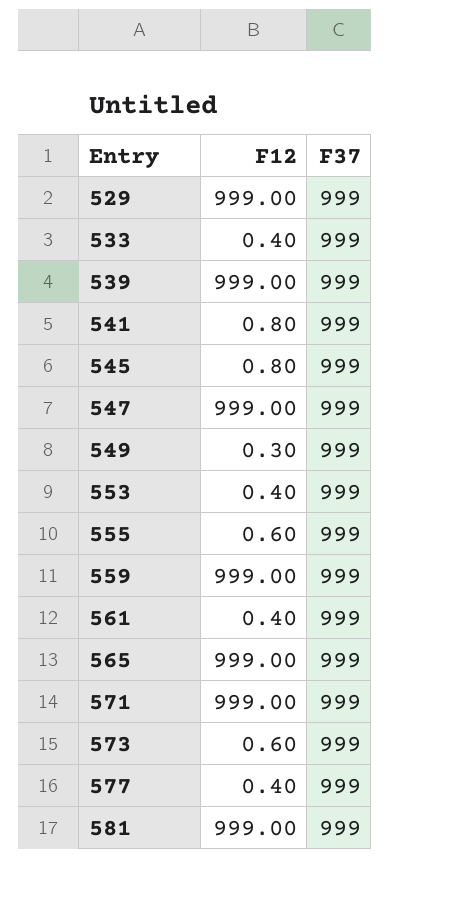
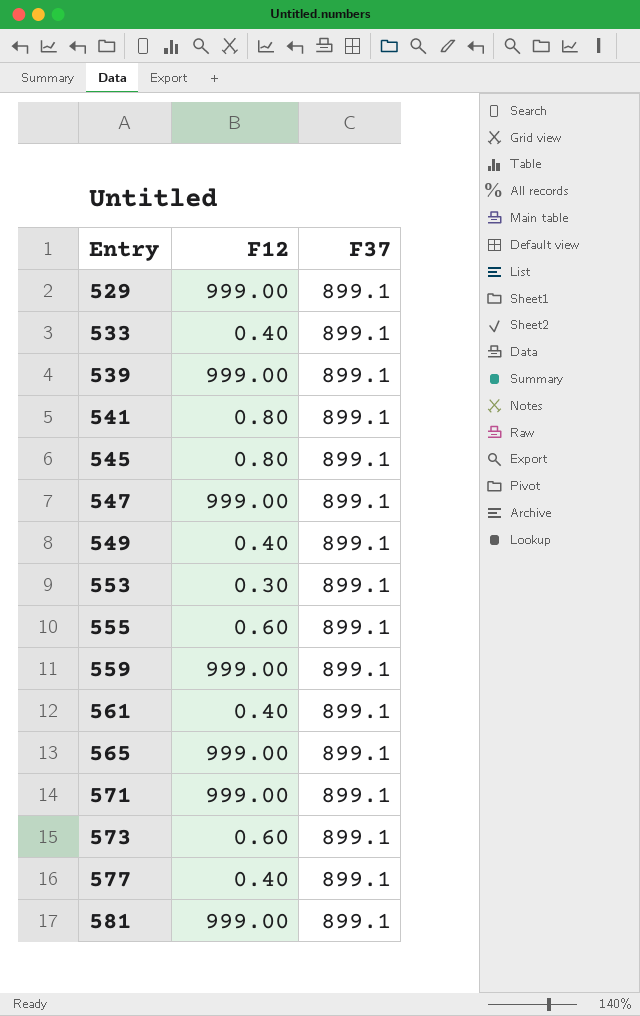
529 | F37: 999 -> 899.1
533 | F37: 999 -> 899.1
539 | F37: 999 -> 899.1
541 | F37: 999 -> 899.1
545 | F37: 999 -> 899.1
547 | F37: 999 -> 899.1
549 | F12: 0.30 -> 0.40
549 | F37: 999 -> 899.1
553 | F12: 0.40 -> 0.30
553 | F37: 999 -> 899.1
555 | F37: 999 -> 899.1
559 | F37: 999 -> 899.1
561 | F37: 999 -> 899.1
565 | F37: 999 -> 899.1
571 | F37: 999 -> 899.1
573 | F37: 999 -> 899.1
577 | F37: 999 -> 899.1
581 | F37: 999 -> 899.1

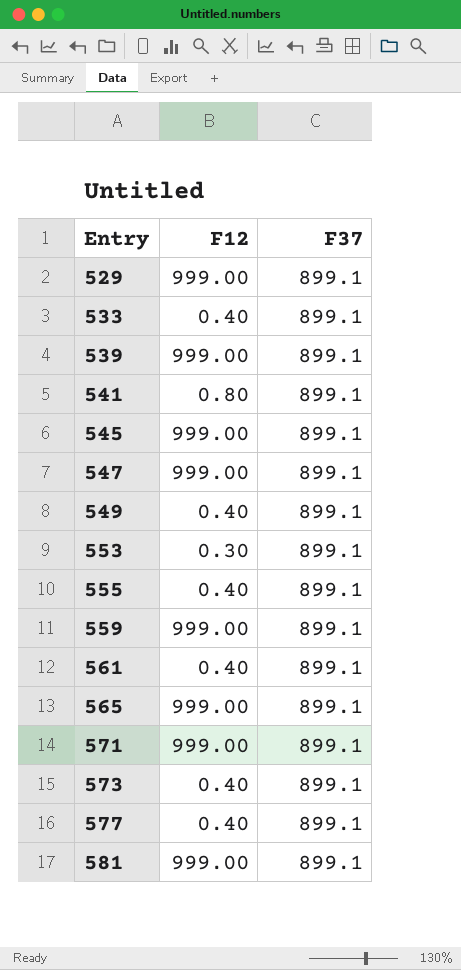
545 | F12: 0.80 -> 999.00
555 | F12: 0.60 -> 0.40
573 | F12: 0.60 -> 0.40

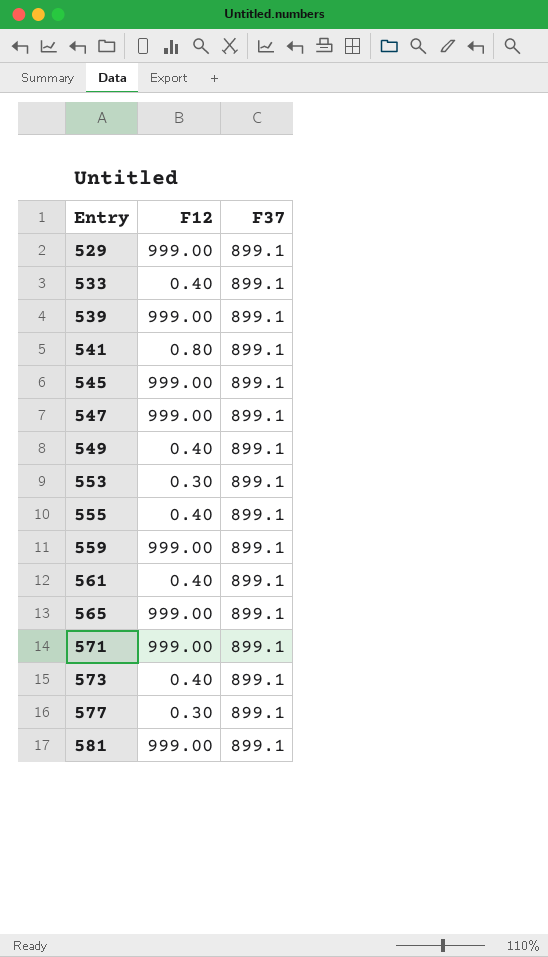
577 | F12: 0.40 -> 0.30

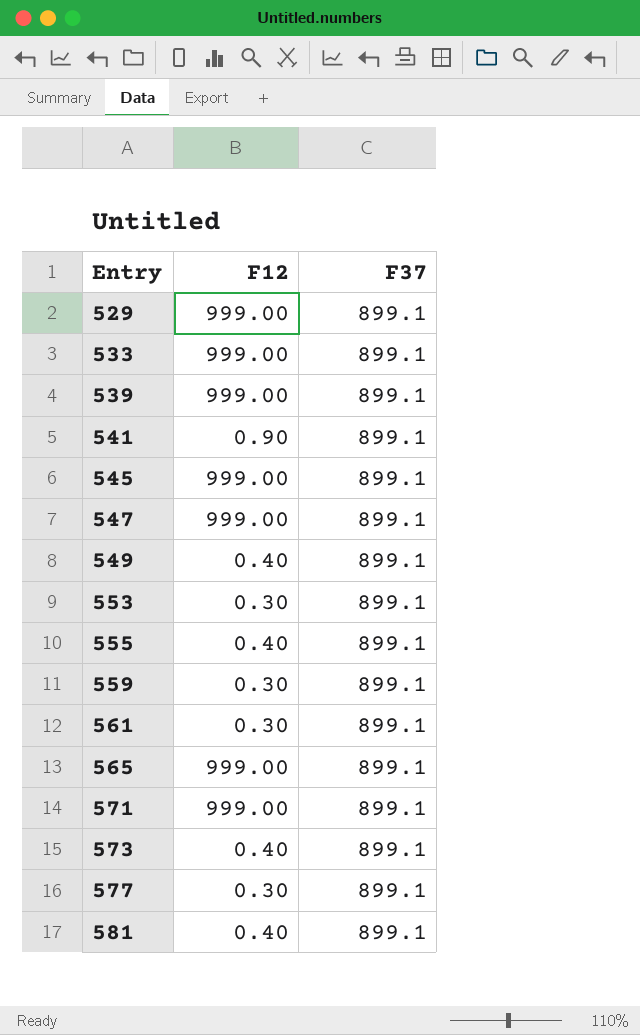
533 | F12: 0.40 -> 999.00
541 | F12: 0.80 -> 0.90
559 | F12: 999.00 -> 0.30
561 | F12: 0.40 -> 0.30
581 | F12: 999.00 -> 0.40

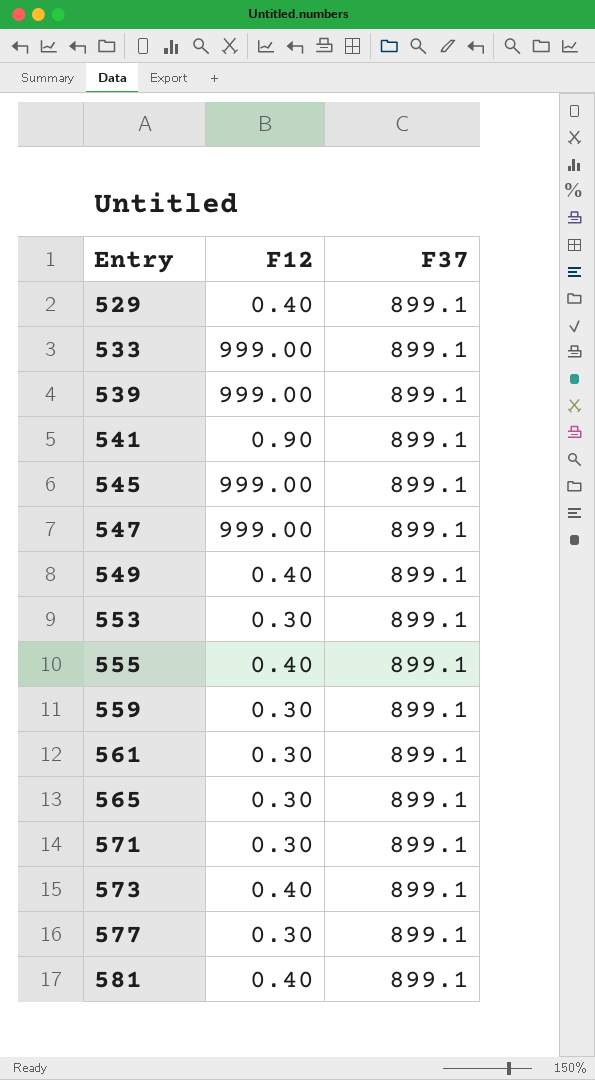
529 | F12: 999.00 -> 0.40
565 | F12: 999.00 -> 0.30
571 | F12: 999.00 -> 0.30

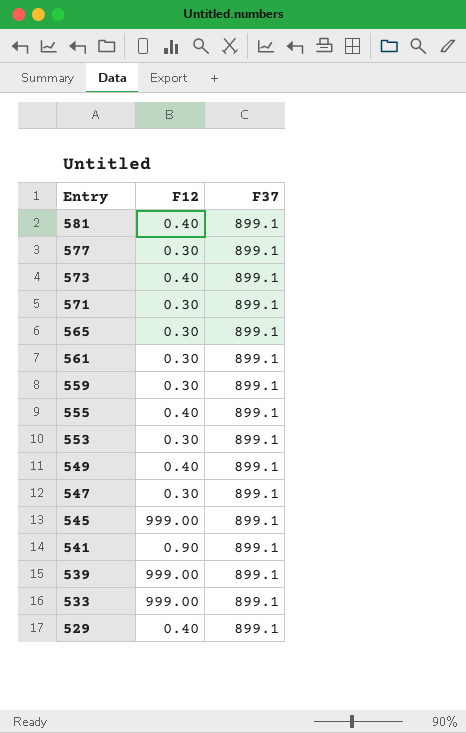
row order: Entry ascending -> Entry descending
547 | F12: 999.00 -> 0.30

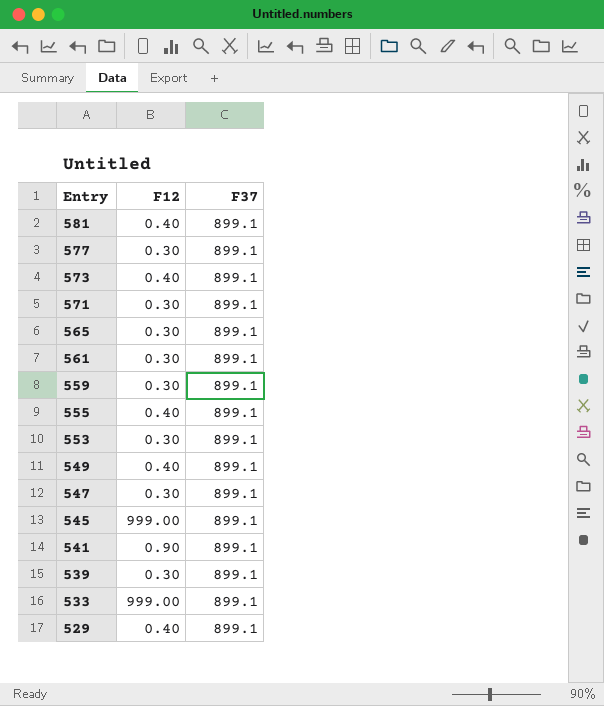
539 | F12: 999.00 -> 0.30

